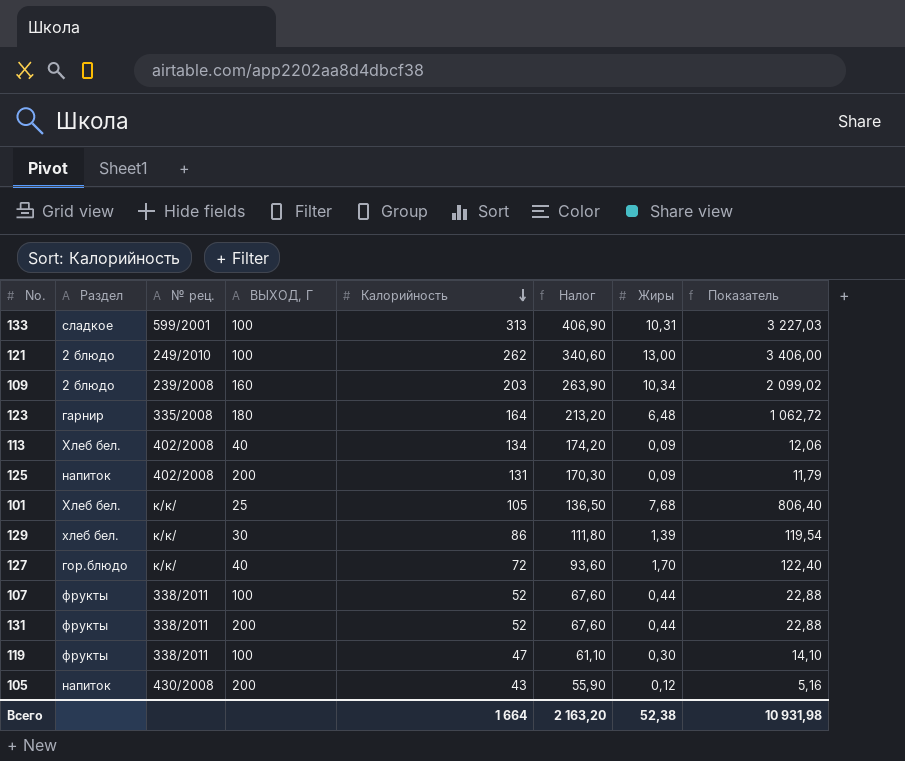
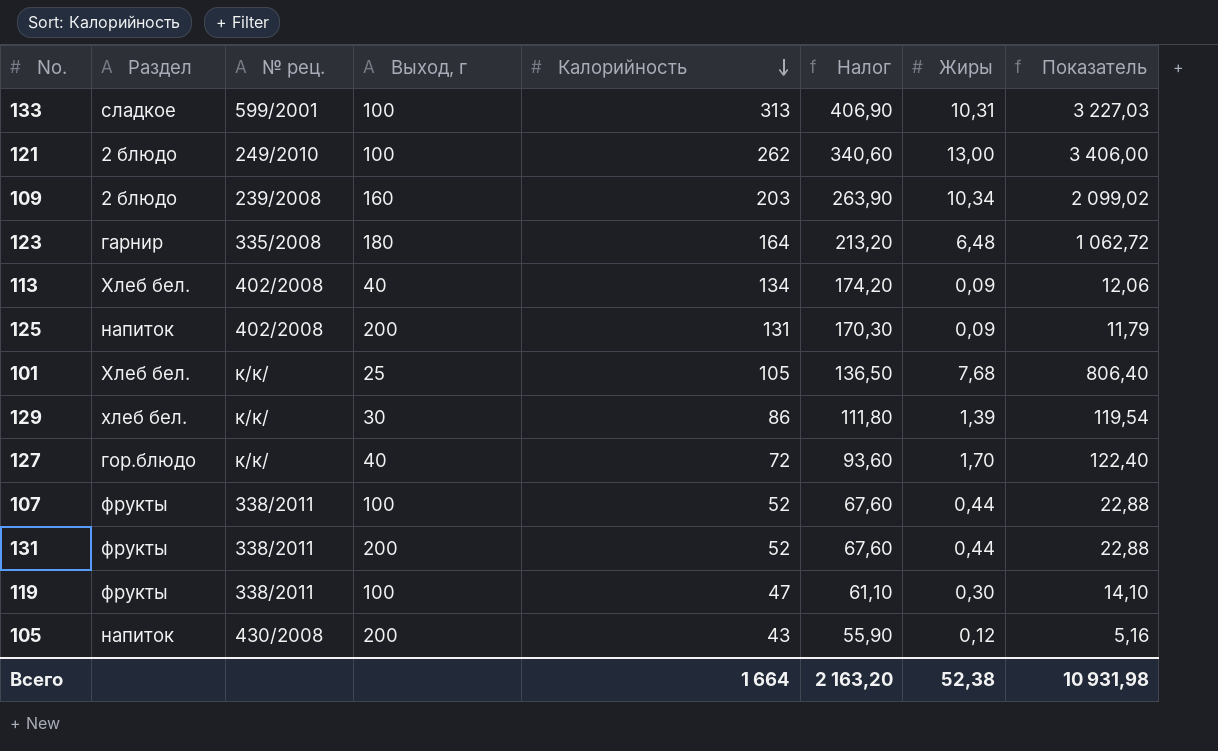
column name: ВЫХОД, Г -> Выход, г

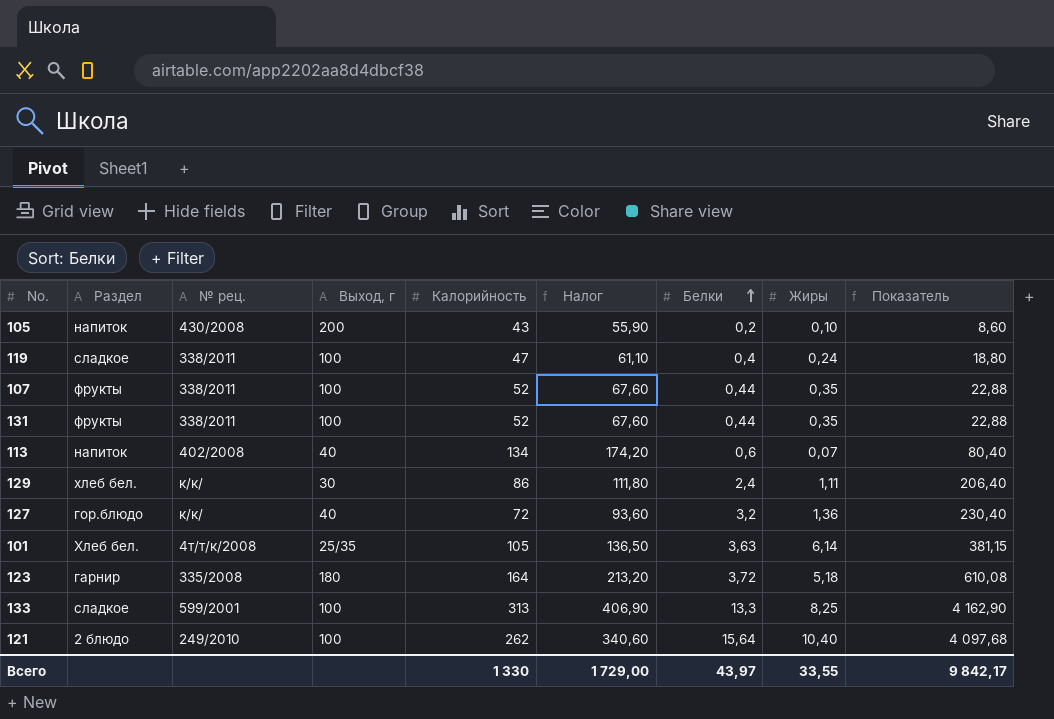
row order: Калорийность descending -> Белки ascending
column Белки | position: none -> 7
column Показатель | formula: [Калорийность] * [Жиры] -> [Калорийность] * [Белки]
row 109: 2 блюдо | 239/2008 | 160 | 203 | 263,90 | 10,34 | 2 099,02 -> none
row 125: напиток | 402/2008 | 200 | 131 | 170,30 | 0,09 | 11,79 -> none
105 | Жиры: 0,12 -> 0,10
119 | Раздел: фрукты -> сладкое
119 | Жиры: 0,30 -> 0,24
107 | Жиры: 0,44 -> 0,35
131 | Выход, г: 200 -> 100
131 | Жиры: 0,44 -> 0,35
113 | Раздел: Хлеб бел. -> напиток
113 | Жиры: 0,09 -> 0,07
129 | Жиры: 1,39 -> 1,11
127 | Жиры: 1,70 -> 1,36
101 | № рец.: к/к/ -> 4т/т/к/2008
101 | Выход, г: 25 -> 25/35
101 | Жиры: 7,68 -> 6,14
123 | Жиры: 6,48 -> 5,18
133 | Жиры: 10,31 -> 8,25
121 | Жиры: 13,00 -> 10,40
Всего | Калорийность: 1 664 -> 1 330
Всего | Налог: 2 163,20 -> 1 729,00
Всего | Жиры: 52,38 -> 33,55
Всего | Показатель: 10 931,98 -> 9 842,17

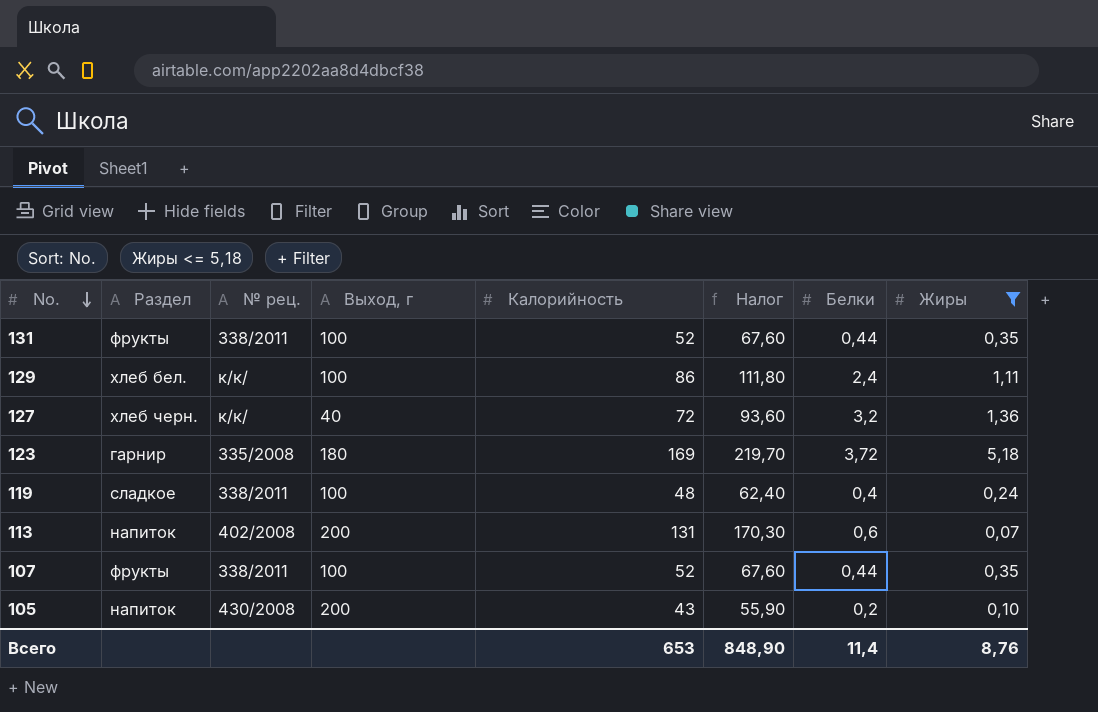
filter: none -> Жиры <= 5,18
row order: Белки ascending -> No. descending
column Показатель | formula: [Калорийность] * [Белки] -> none
129 | Выход, г: 30 -> 100
127 | Раздел: гор.блюдо -> хлеб черн.
123 | Калорийность: 164 -> 169
123 | Налог: 213,20 -> 219,70
119 | Калорийность: 47 -> 48
119 | Налог: 61,10 -> 62,40
113 | Выход, г: 40 -> 200
113 | Калорийность: 134 -> 131
113 | Налог: 174,20 -> 170,30
Всего | Калорийность: 1 330 -> 653
Всего | Налог: 1 729,00 -> 848,90
Всего | Белки: 43,97 -> 11,4
Всего | Жиры: 33,55 -> 8,76

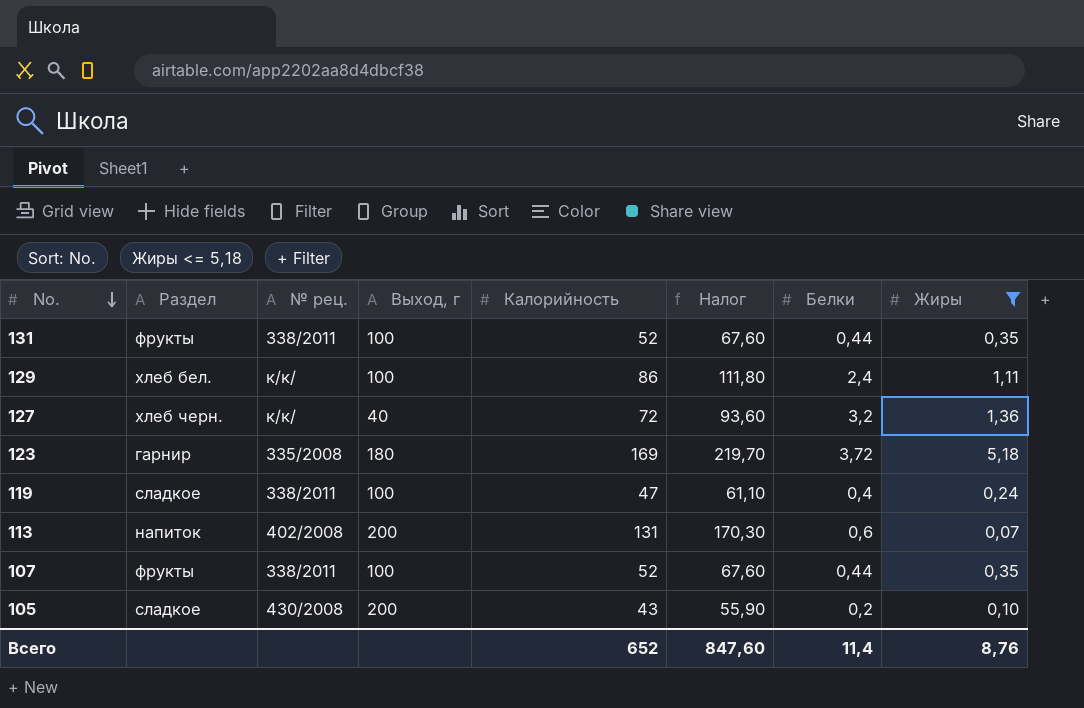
119 | Калорийность: 48 -> 47
119 | Налог: 62,40 -> 61,10
105 | Раздел: напиток -> сладкое
Всего | Калорийность: 653 -> 652
Всего | Налог: 848,90 -> 847,60

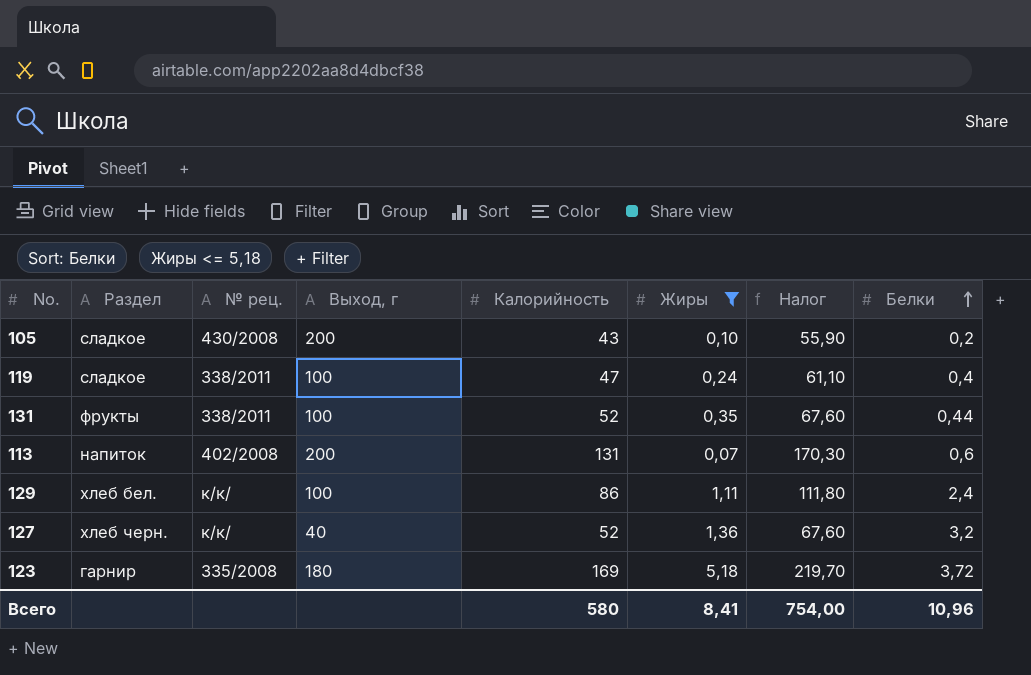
row order: No. descending -> Белки ascending
column Жиры | position: 8 -> 6
row 107: фрукты | 338/2011 | 100 | 52 | 67,60 | 0,44 | 0,35 -> none
127 | Калорийность: 72 -> 52
127 | Налог: 93,60 -> 67,60
Всего | Калорийность: 652 -> 580
Всего | Жиры: 8,76 -> 8,41
Всего | Налог: 847,60 -> 754,00
Всего | Белки: 11,4 -> 10,96

